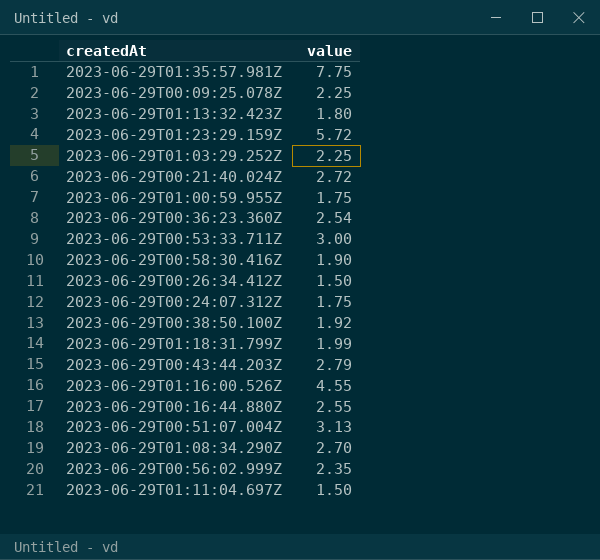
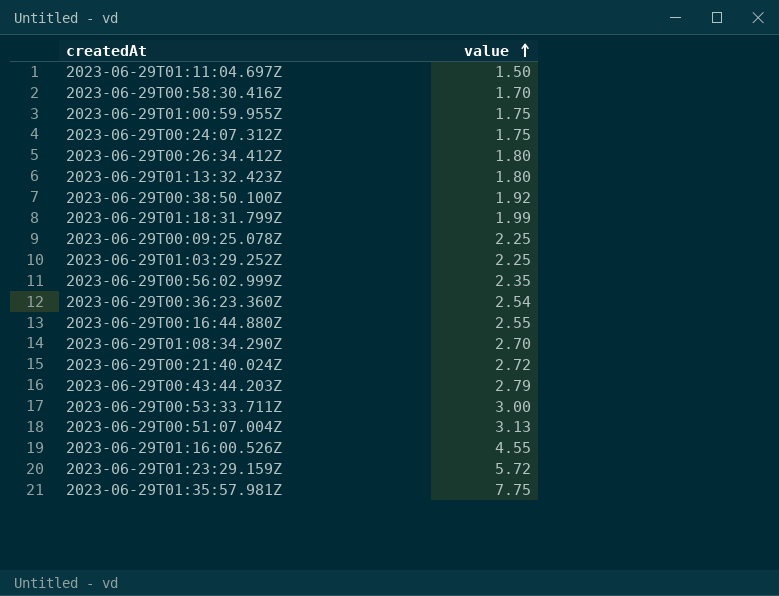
row order: none -> value ascending
2023-06-29T00:58:30.416Z | value: 1.90 -> 1.70
2023-06-29T00:26:34.412Z | value: 1.50 -> 1.80

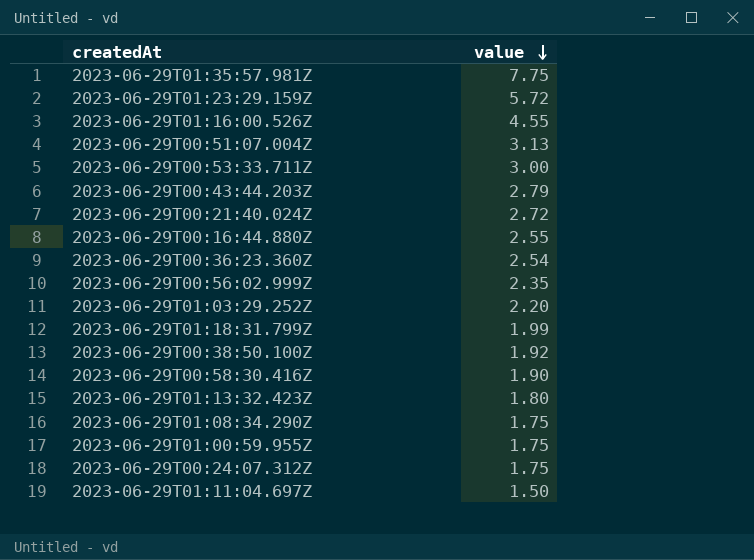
row order: value ascending -> value descending
row 2023-06-29T00:26:34.412Z: 1.80 -> none
row 2023-06-29T00:09:25.078Z: 2.25 -> none
2023-06-29T01:03:29.252Z | value: 2.25 -> 2.20
2023-06-29T00:58:30.416Z | value: 1.70 -> 1.90
2023-06-29T01:08:34.290Z | value: 2.70 -> 1.75

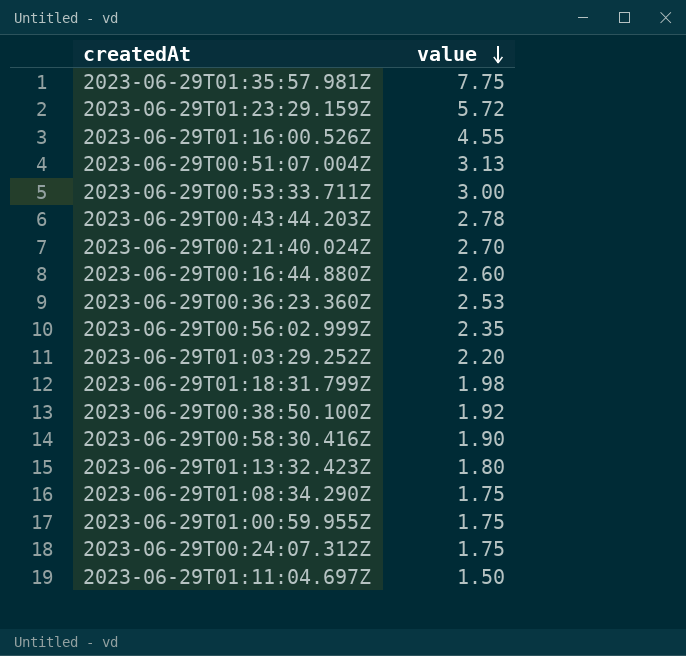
2023-06-29T00:43:44.203Z | value: 2.79 -> 2.78
2023-06-29T00:21:40.024Z | value: 2.72 -> 2.70
2023-06-29T00:16:44.880Z | value: 2.55 -> 2.60
2023-06-29T00:36:23.360Z | value: 2.54 -> 2.53
2023-06-29T01:18:31.799Z | value: 1.99 -> 1.98

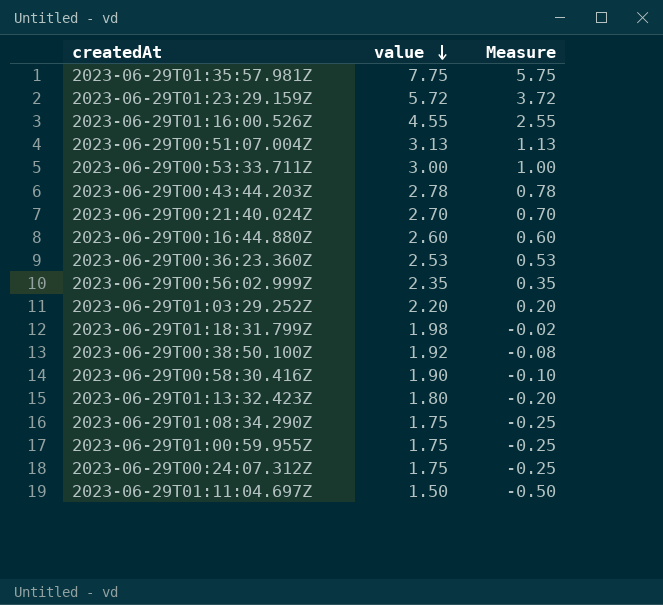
column Measure | formula: none -> [value] - 2

